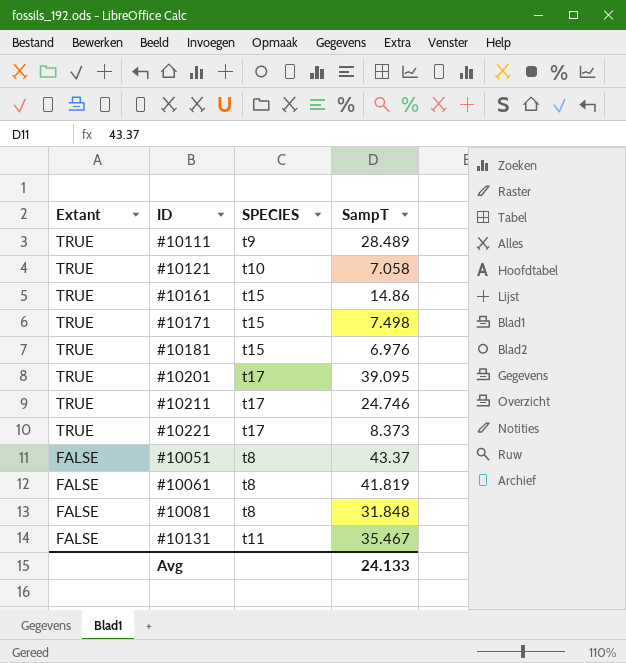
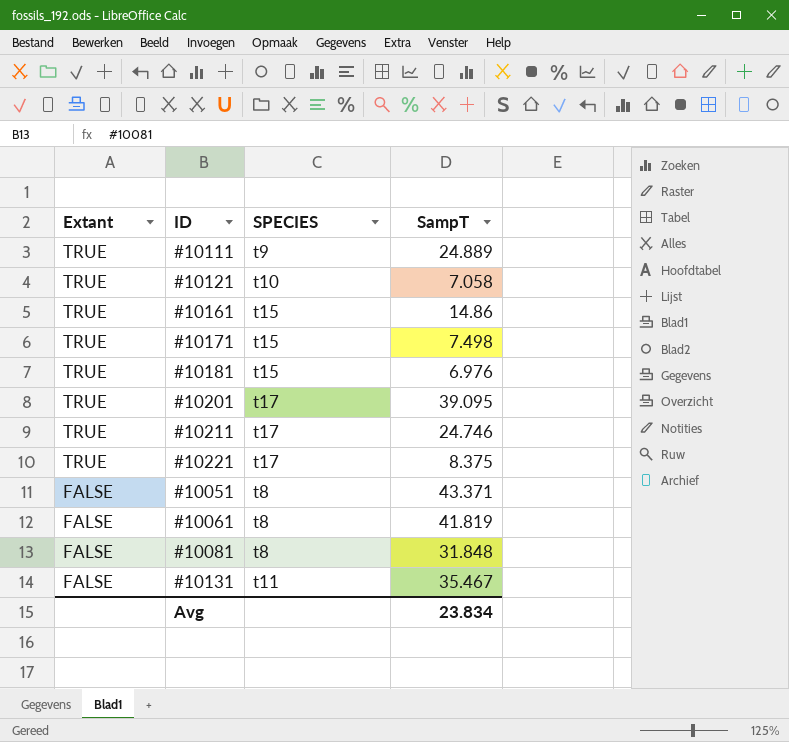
#10111 | SampT: 28.489 -> 24.889
#10221 | SampT: 8.373 -> 8.375
#10051 | SampT: 43.37 -> 43.371
Avg | SampT: 24.133 -> 23.834

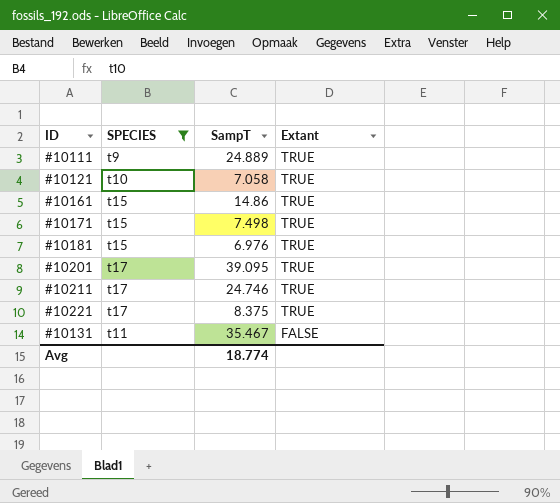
filter: none -> SPECIES != t8
column Extant | position: 1 -> 4
Avg | SampT: 23.834 -> 18.774

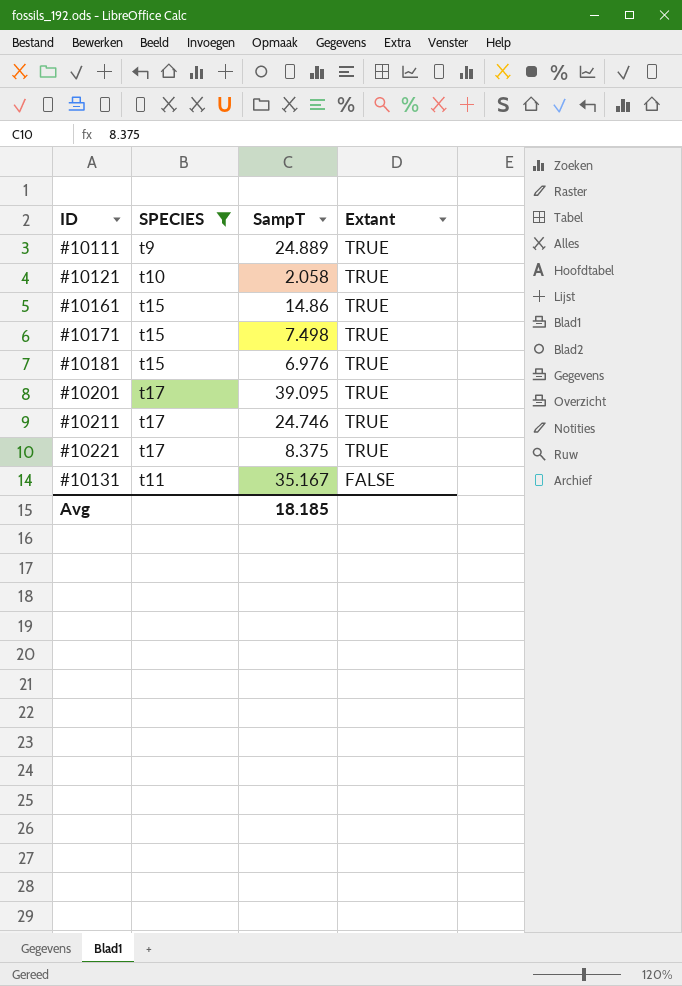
#10121 | SampT: 7.058 -> 2.058
#10131 | SampT: 35.467 -> 35.167
Avg | SampT: 18.774 -> 18.185

